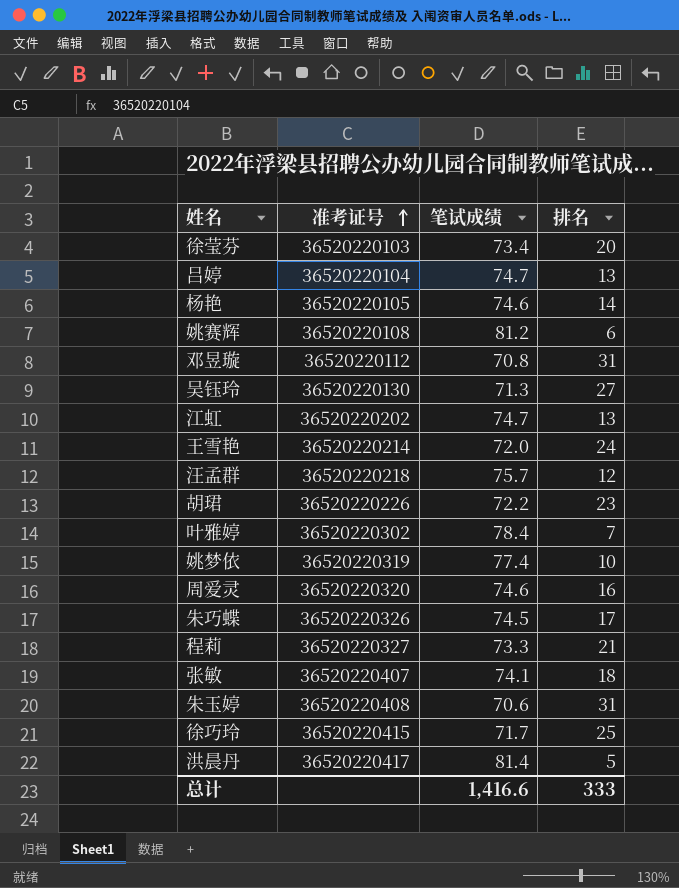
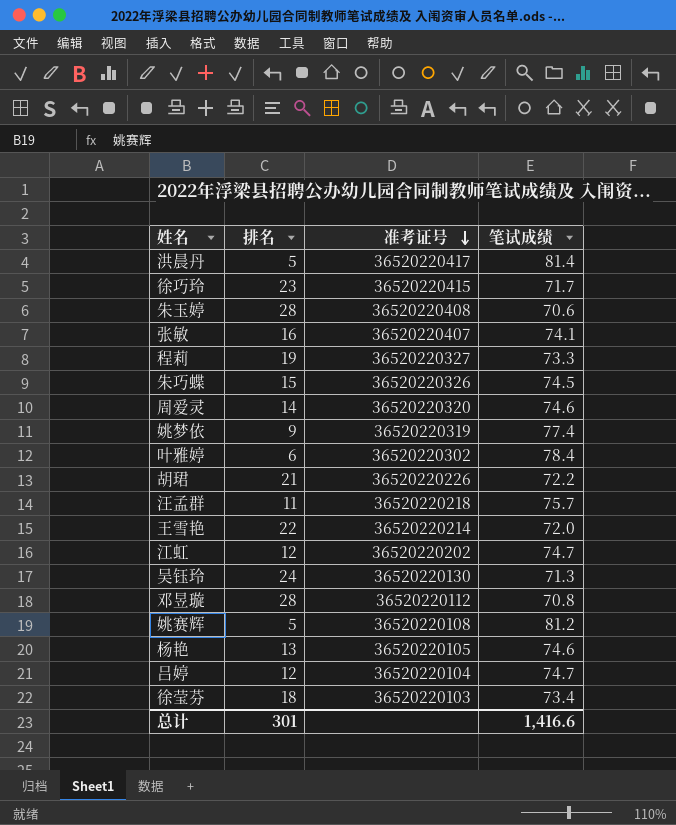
row order: 准考证号 ascending -> 准考证号 descending
column 排名 | position: 4 -> 2
徐巧玲 | 排名: 25 -> 23
朱玉婷 | 排名: 31 -> 28
张敏 | 排名: 18 -> 16
程莉 | 排名: 21 -> 19
朱巧蝶 | 排名: 17 -> 15
周爱灵 | 排名: 16 -> 14
姚梦依 | 排名: 10 -> 9
叶雅婷 | 排名: 7 -> 6
胡珺 | 排名: 23 -> 21
汪孟群 | 排名: 12 -> 11
王雪艳 | 排名: 24 -> 22
江虹 | 排名: 13 -> 12
吴钰玲 | 排名: 27 -> 24
邓昱璇 | 排名: 31 -> 28
姚赛辉 | 排名: 6 -> 5
杨艳 | 排名: 14 -> 13
吕婷 | 排名: 13 -> 12
徐莹芬 | 排名: 20 -> 18
总计 | 排名: 333 -> 301

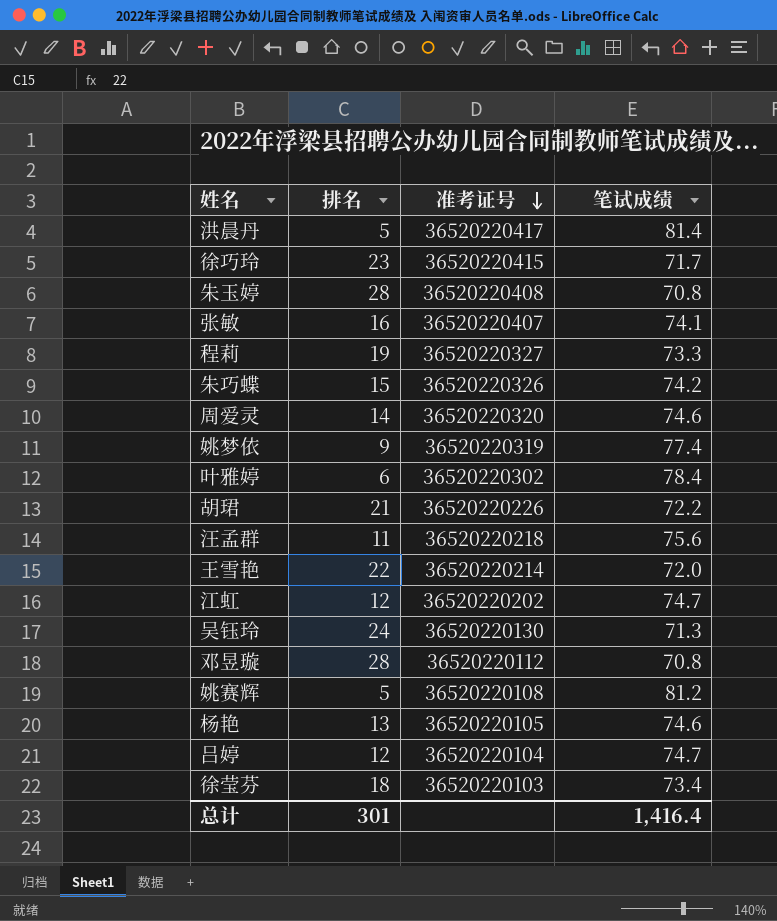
朱玉婷 | 笔试成绩: 70.6 -> 70.8
朱巧蝶 | 笔试成绩: 74.5 -> 74.2
汪孟群 | 笔试成绩: 75.7 -> 75.6
总计 | 笔试成绩: 1,416.6 -> 1,416.4

